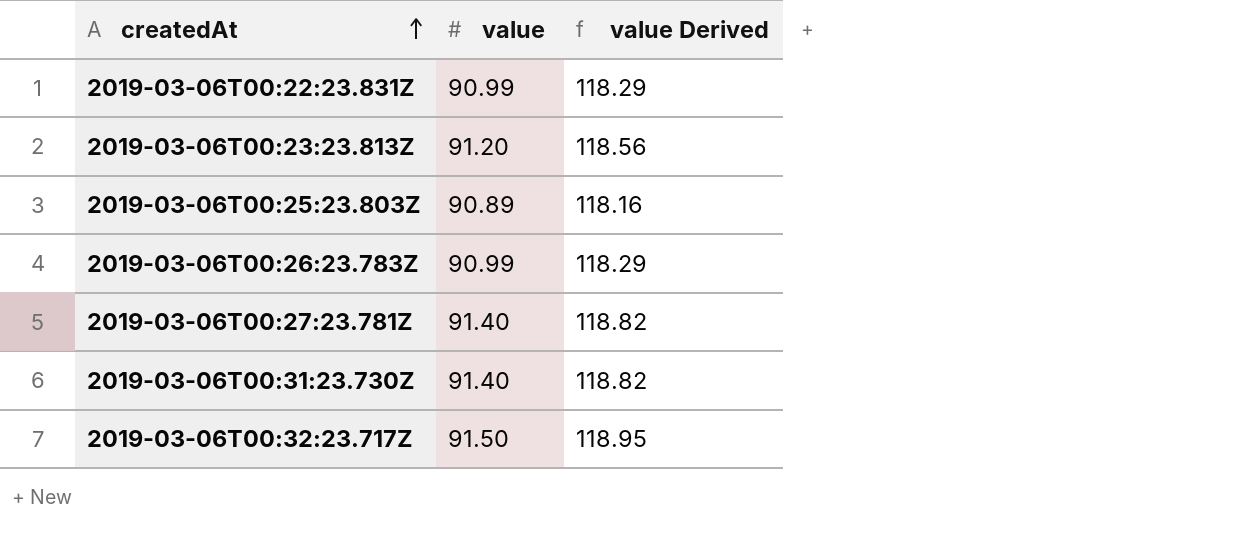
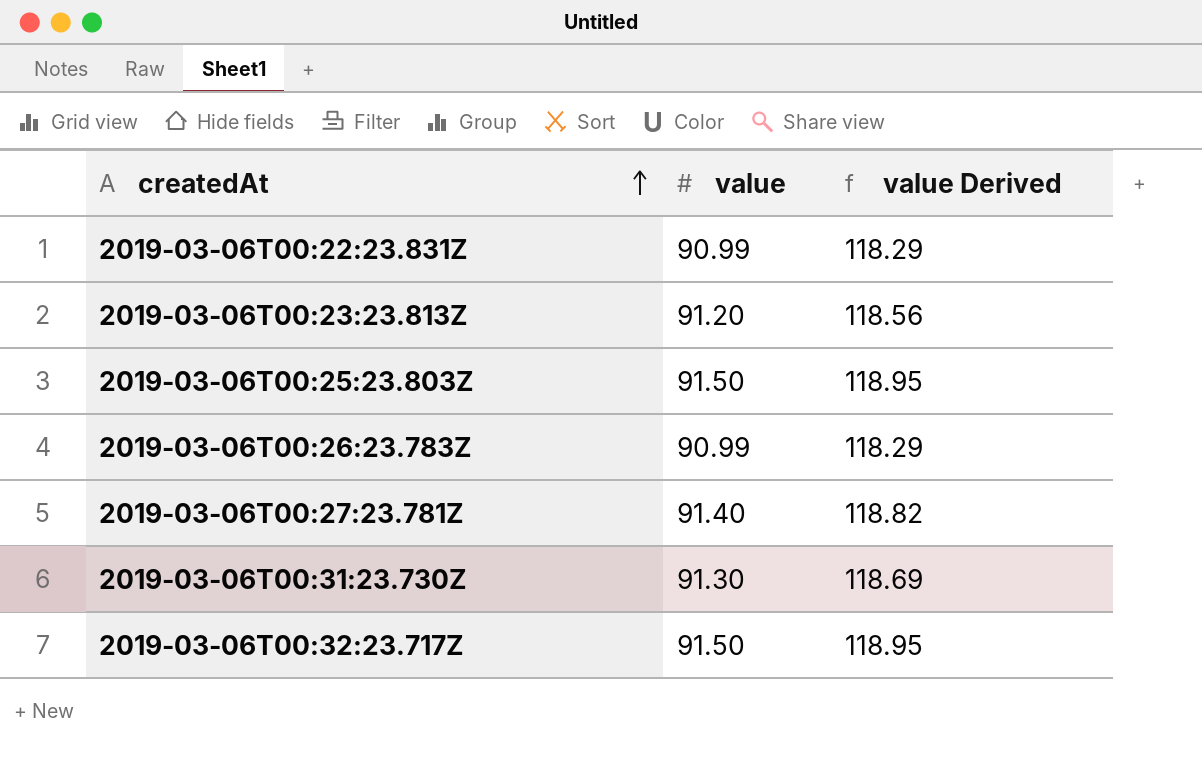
2019-03-06T00:25:23.803Z | value: 90.89 -> 91.50
2019-03-06T00:25:23.803Z | value Derived: 118.16 -> 118.95
2019-03-06T00:31:23.730Z | value: 91.40 -> 91.30
2019-03-06T00:31:23.730Z | value Derived: 118.82 -> 118.69

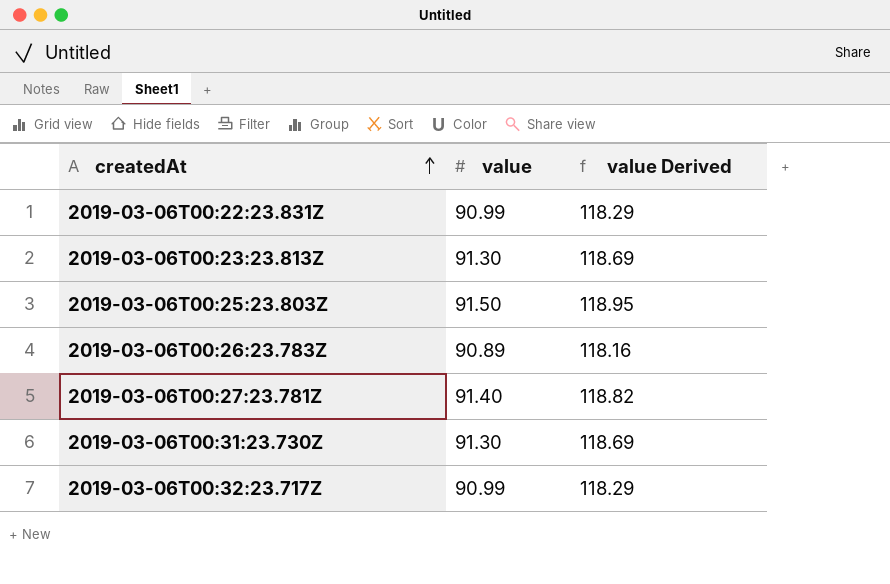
2019-03-06T00:23:23.813Z | value: 91.20 -> 91.30
2019-03-06T00:23:23.813Z | value Derived: 118.56 -> 118.69
2019-03-06T00:26:23.783Z | value: 90.99 -> 90.89
2019-03-06T00:26:23.783Z | value Derived: 118.29 -> 118.16
2019-03-06T00:32:23.717Z | value: 91.50 -> 90.99
2019-03-06T00:32:23.717Z | value Derived: 118.95 -> 118.29

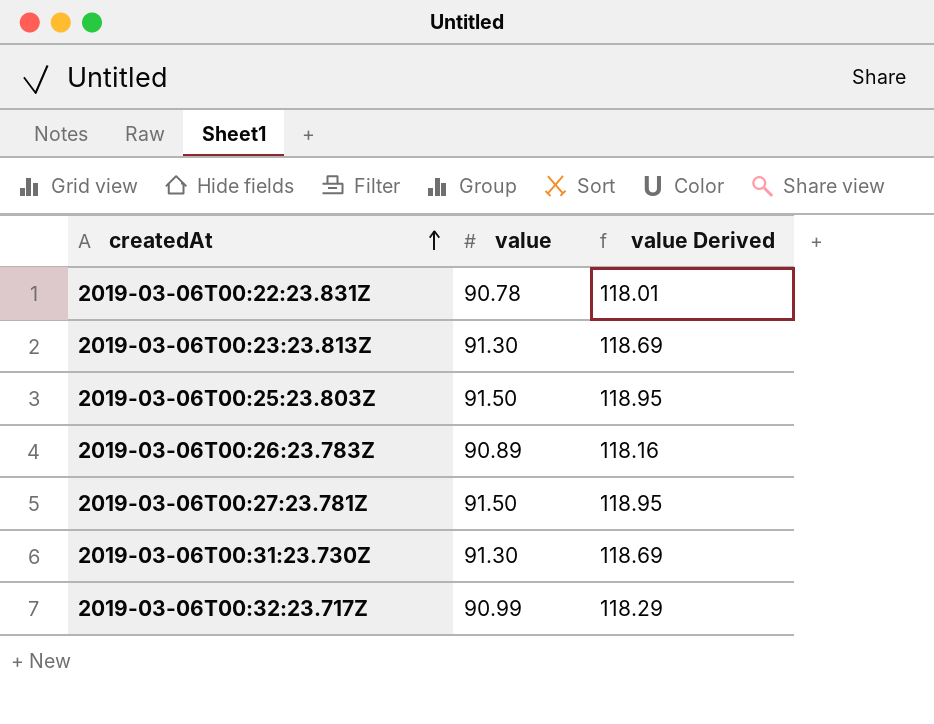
2019-03-06T00:22:23.831Z | value: 90.99 -> 90.78
2019-03-06T00:22:23.831Z | value Derived: 118.29 -> 118.01
2019-03-06T00:27:23.781Z | value: 91.40 -> 91.50
2019-03-06T00:27:23.781Z | value Derived: 118.82 -> 118.95

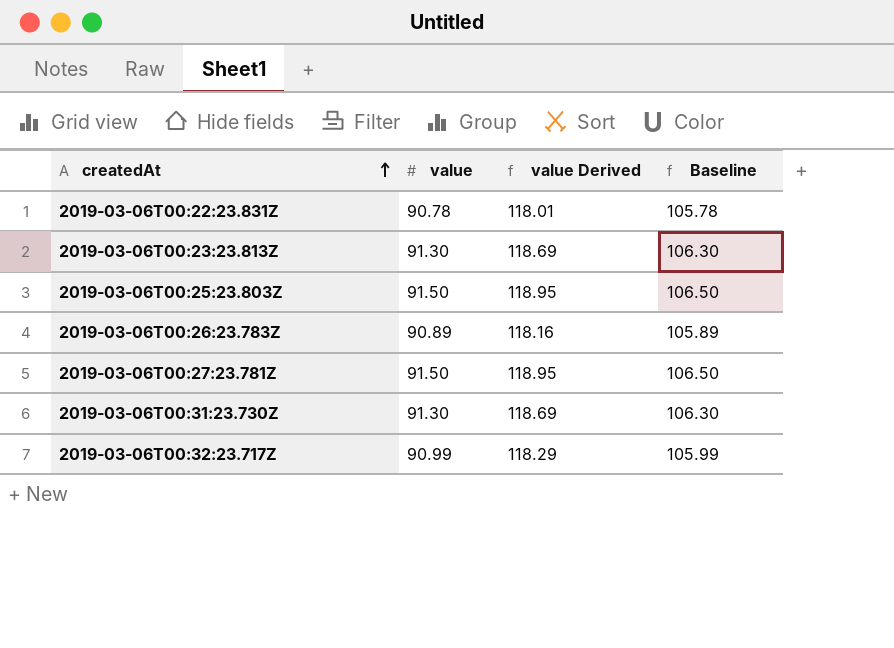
column Baseline | formula: none -> [value] + 15

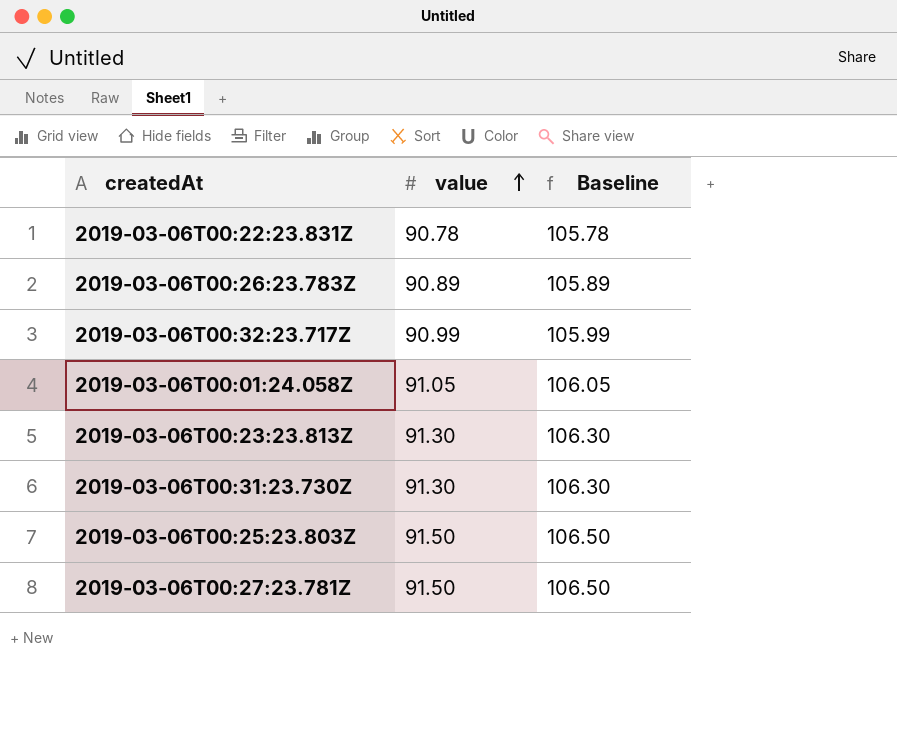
row order: createdAt ascending -> value ascending
column value Derived | formula: [value] * 1.3 -> none
row 2019-03-06T00:01:24.058Z: none -> 91.05 | 106.05

